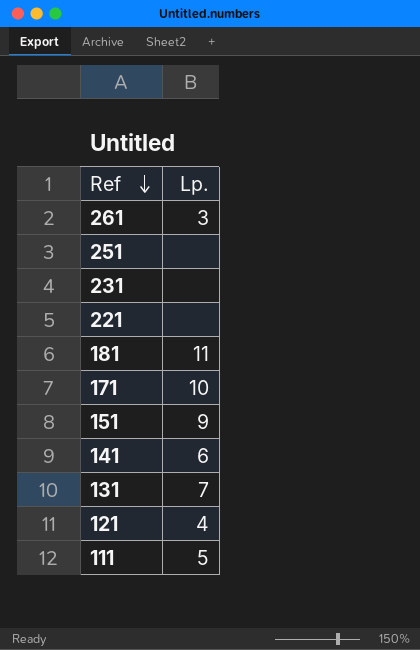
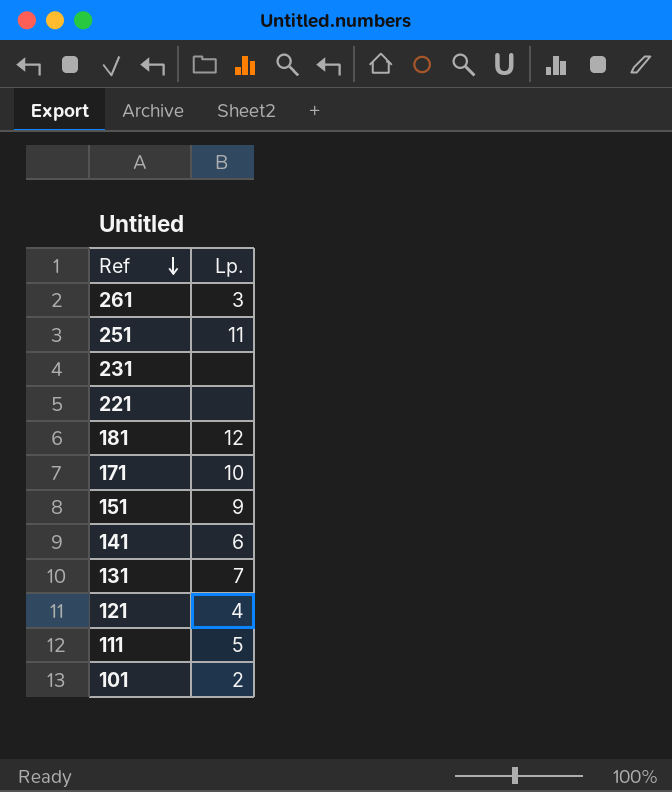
251 | Lp.: none -> 11
181 | Lp.: 11 -> 12
row 101: none -> 2

